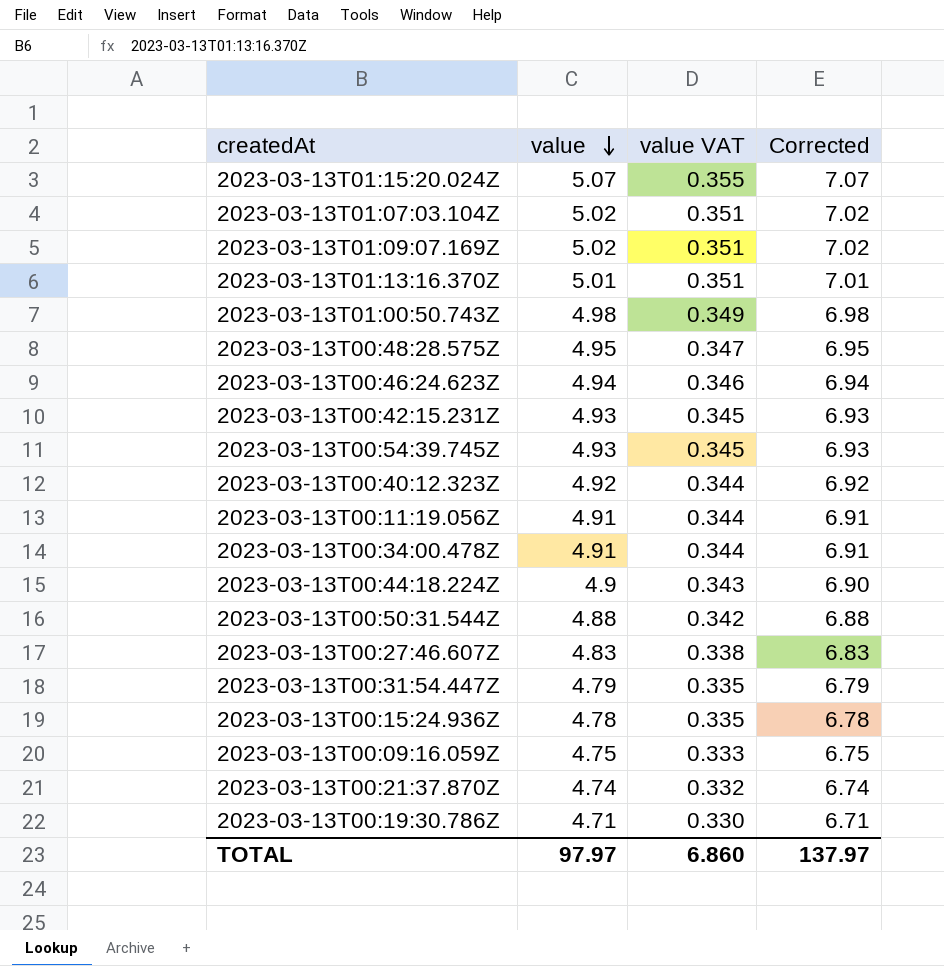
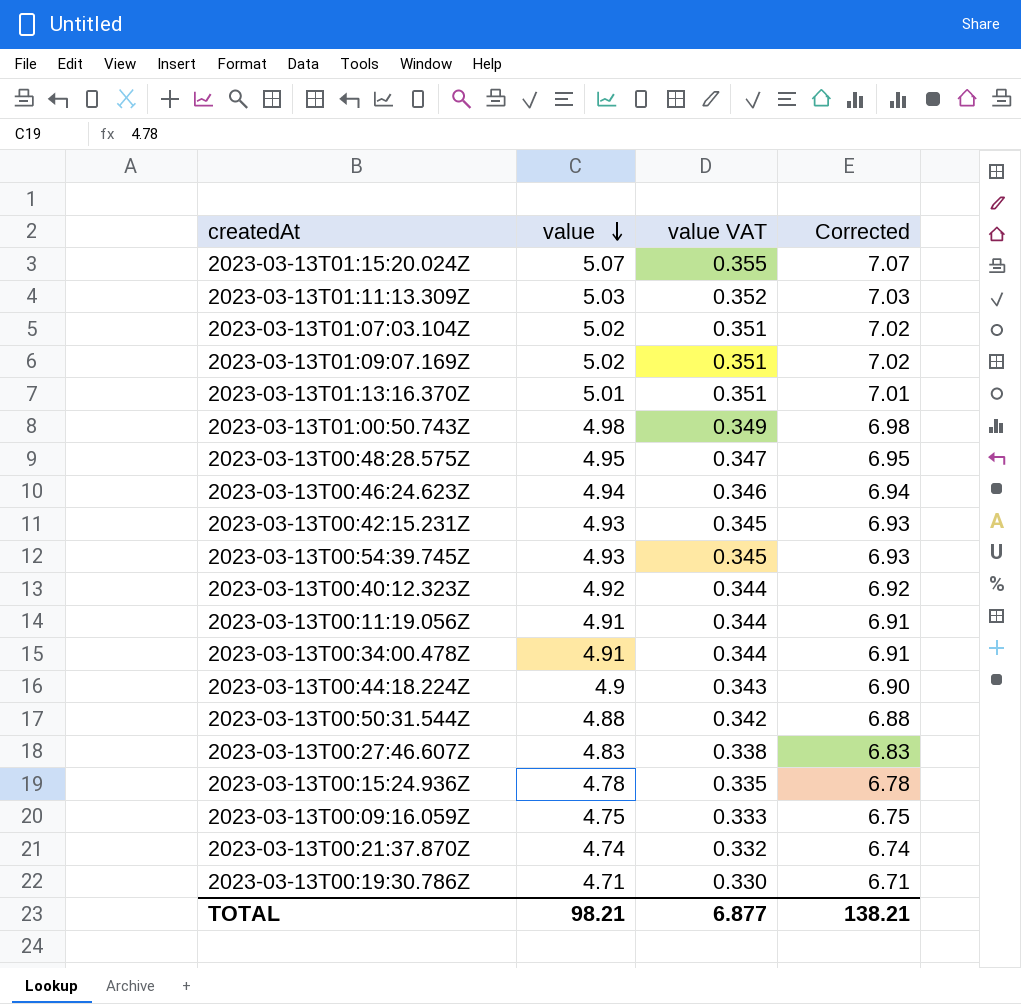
row 2023-03-13T00:31:54.447Z: 4.79 | 0.335 | 6.79 -> none
row 2023-03-13T01:11:13.309Z: none -> 5.03 | 0.352 | 7.03
TOTAL | value: 97.97 -> 98.21
TOTAL | value VAT: 6.860 -> 6.877
TOTAL | Corrected: 137.97 -> 138.21

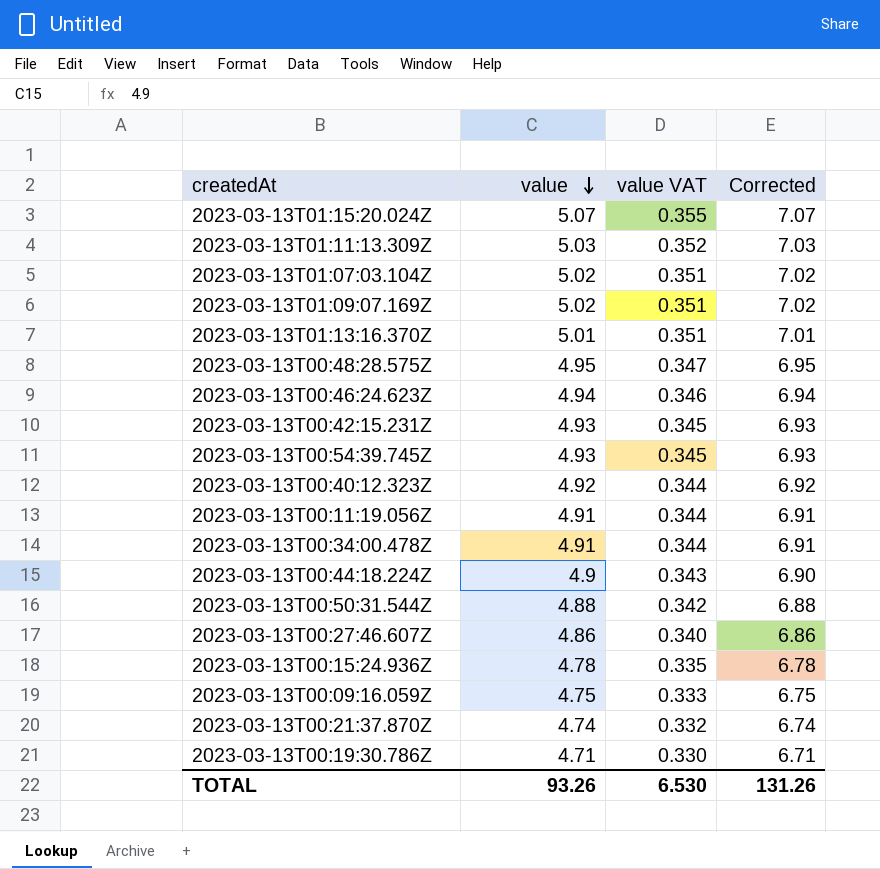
row 2023-03-13T01:00:50.743Z: 4.98 | 0.349 | 6.98 -> none
2023-03-13T00:27:46.607Z | value: 4.83 -> 4.86
2023-03-13T00:27:46.607Z | value VAT: 0.338 -> 0.340
2023-03-13T00:27:46.607Z | Corrected: 6.83 -> 6.86
TOTAL | value: 98.21 -> 93.26
TOTAL | value VAT: 6.877 -> 6.530
TOTAL | Corrected: 138.21 -> 131.26

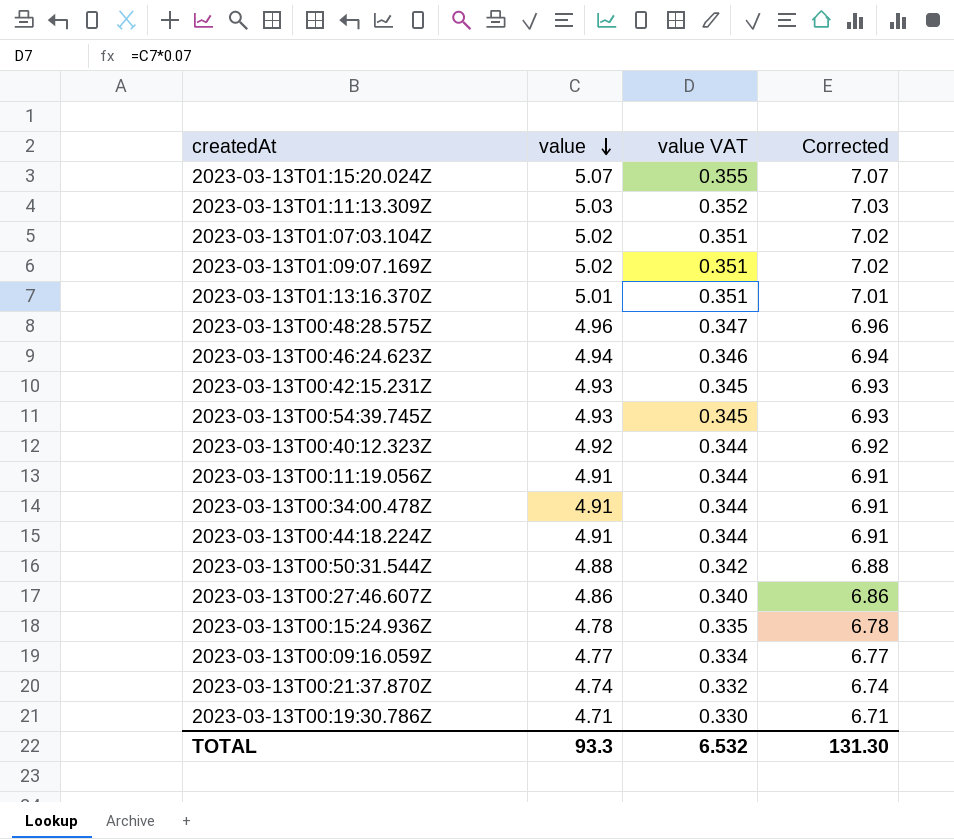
2023-03-13T00:48:28.575Z | value: 4.95 -> 4.96
2023-03-13T00:48:28.575Z | Corrected: 6.95 -> 6.96
2023-03-13T00:44:18.224Z | value: 4.9 -> 4.91
2023-03-13T00:44:18.224Z | value VAT: 0.343 -> 0.344
2023-03-13T00:44:18.224Z | Corrected: 6.90 -> 6.91
2023-03-13T00:09:16.059Z | value: 4.75 -> 4.77
2023-03-13T00:09:16.059Z | value VAT: 0.333 -> 0.334
2023-03-13T00:09:16.059Z | Corrected: 6.75 -> 6.77
TOTAL | value: 93.26 -> 93.3
TOTAL | value VAT: 6.530 -> 6.532
TOTAL | Corrected: 131.26 -> 131.30

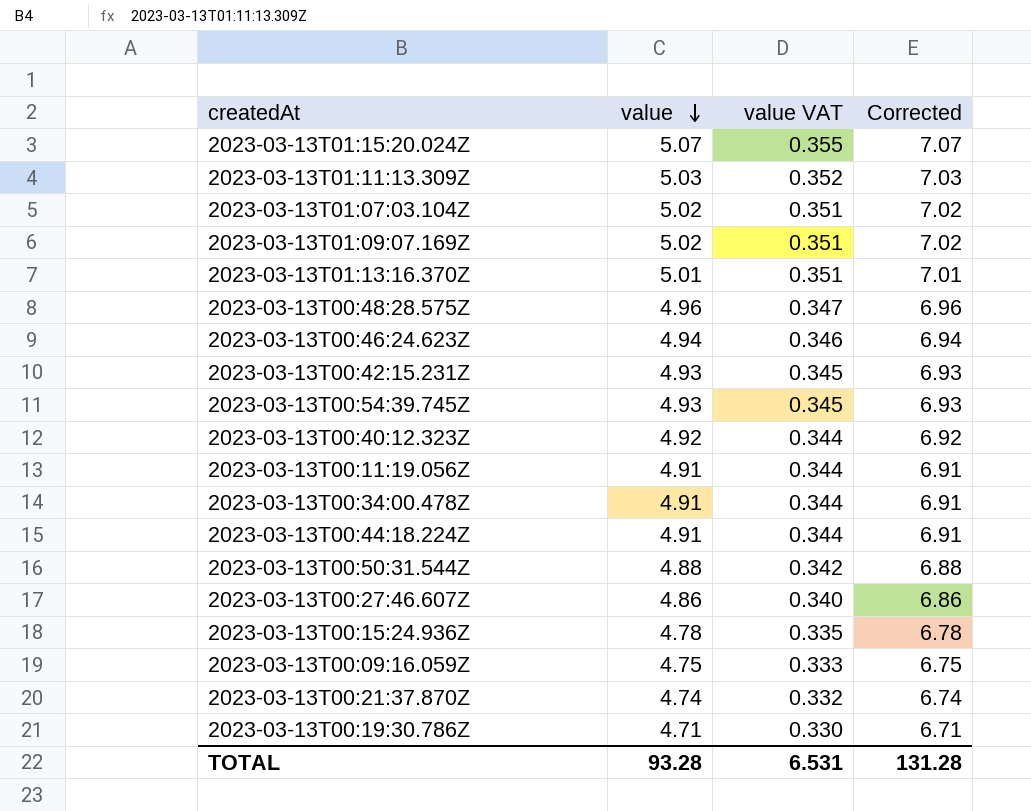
2023-03-13T00:09:16.059Z | value: 4.77 -> 4.75
2023-03-13T00:09:16.059Z | value VAT: 0.334 -> 0.333
2023-03-13T00:09:16.059Z | Corrected: 6.77 -> 6.75
TOTAL | value: 93.3 -> 93.28
TOTAL | value VAT: 6.532 -> 6.531
TOTAL | Corrected: 131.30 -> 131.28

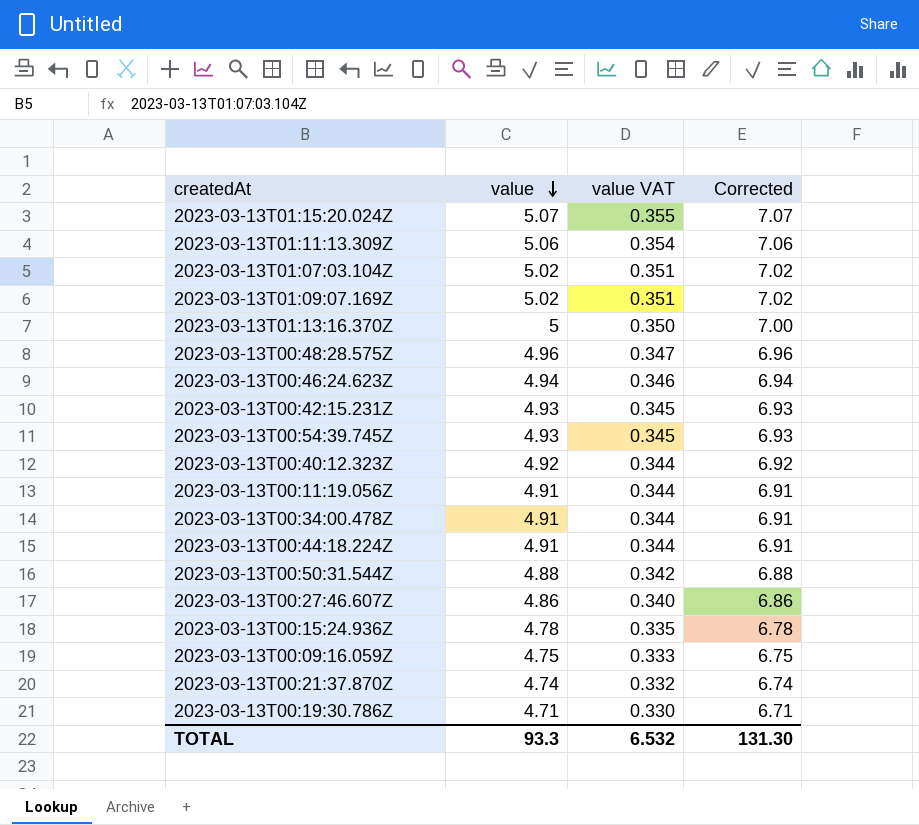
2023-03-13T01:11:13.309Z | value: 5.03 -> 5.06
2023-03-13T01:11:13.309Z | value VAT: 0.352 -> 0.354
2023-03-13T01:11:13.309Z | Corrected: 7.03 -> 7.06
2023-03-13T01:13:16.370Z | value: 5.01 -> 5
2023-03-13T01:13:16.370Z | value VAT: 0.351 -> 0.350
2023-03-13T01:13:16.370Z | Corrected: 7.01 -> 7.00
TOTAL | value: 93.28 -> 93.3
TOTAL | value VAT: 6.531 -> 6.532
TOTAL | Corrected: 131.28 -> 131.30

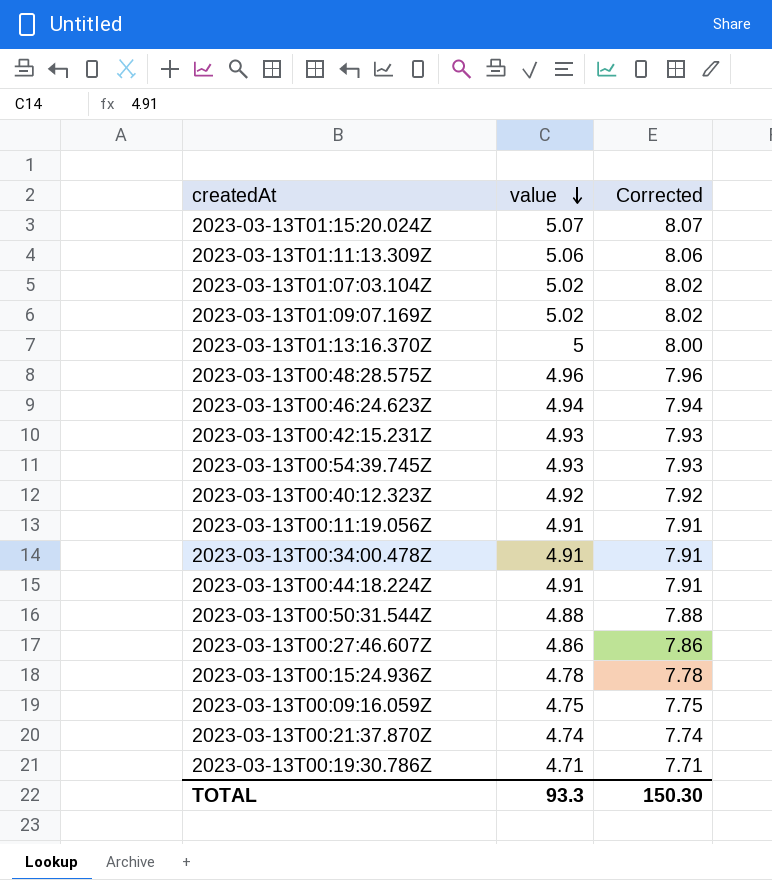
column value VAT | formula: [value] * 0.07 -> none
column Corrected | formula: [value] + 2 -> [value] + 3
TOTAL | Corrected: 131.30 -> 150.30

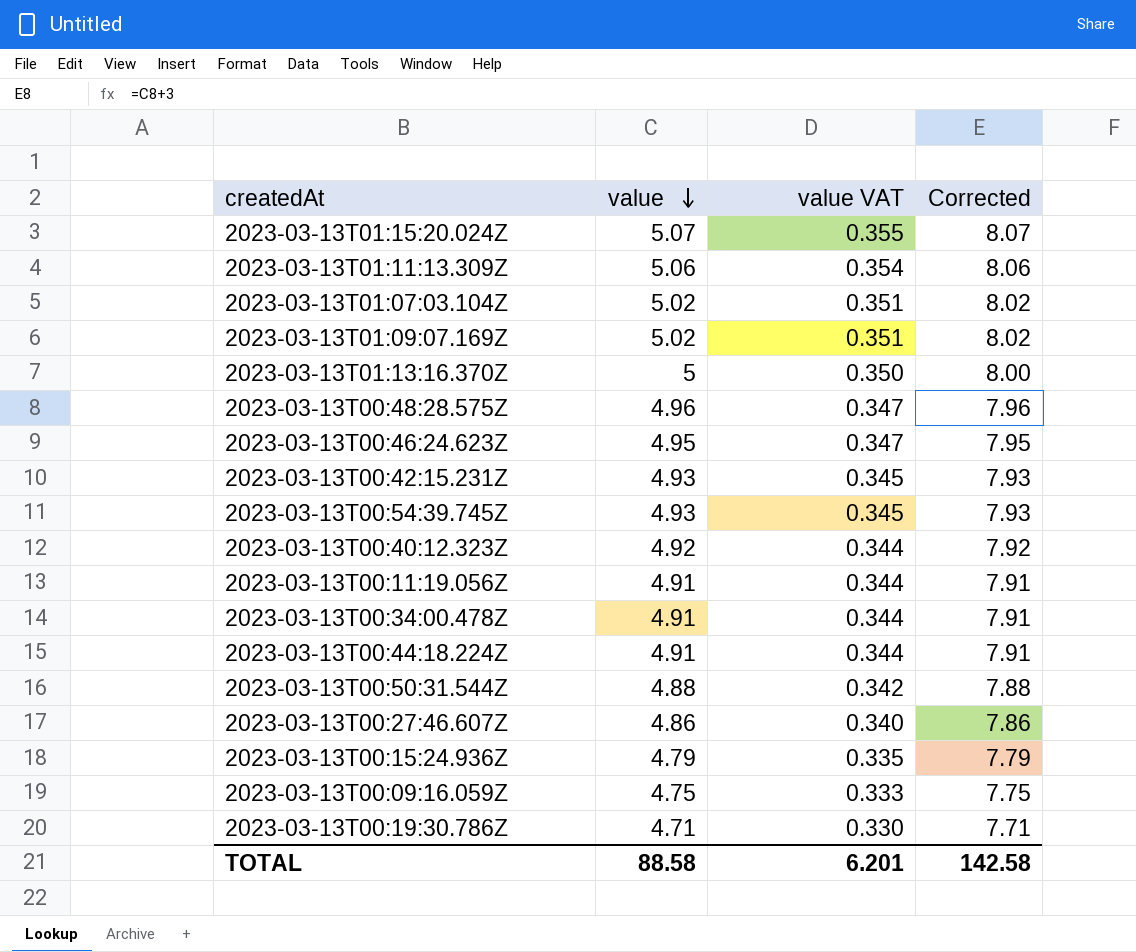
column value VAT | formula: none -> [value] * 0.07
row 2023-03-13T00:21:37.870Z: 4.74 | 7.74 -> none
2023-03-13T00:46:24.623Z | value: 4.94 -> 4.95
2023-03-13T00:46:24.623Z | Corrected: 7.94 -> 7.95
2023-03-13T00:15:24.936Z | value: 4.78 -> 4.79
2023-03-13T00:15:24.936Z | Corrected: 7.78 -> 7.79
TOTAL | value: 93.3 -> 88.58
TOTAL | Corrected: 150.30 -> 142.58

